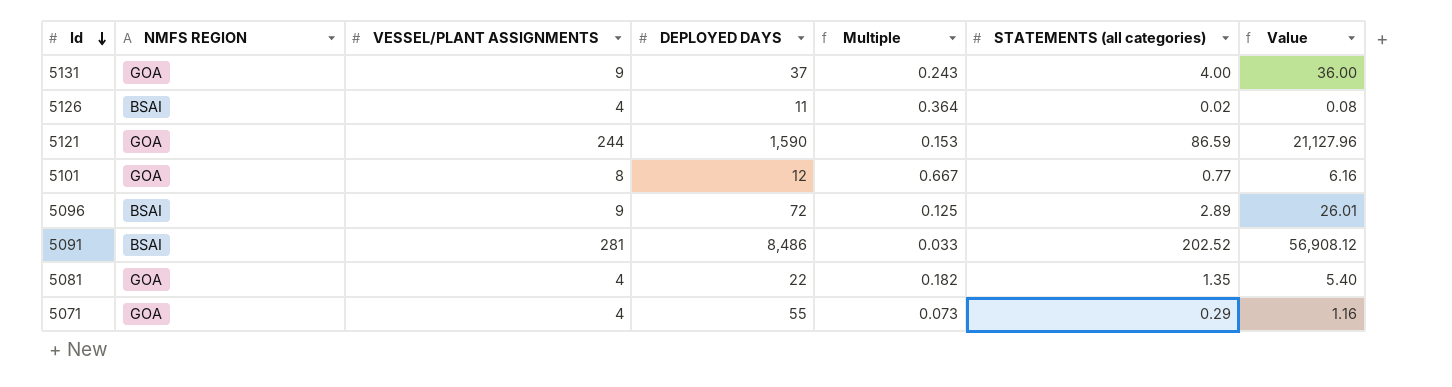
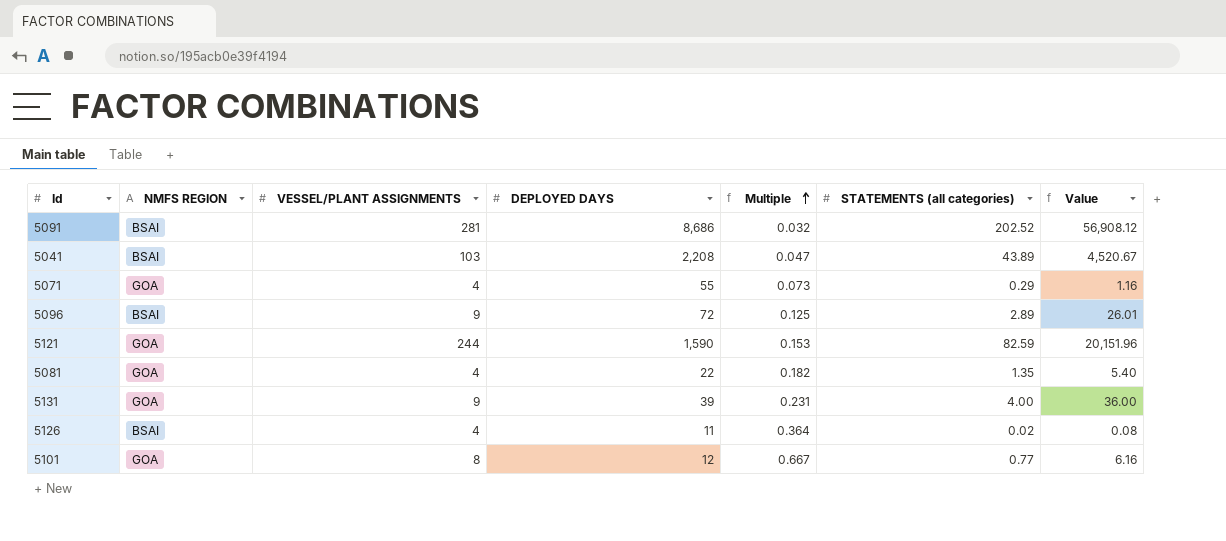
row order: Id descending -> Multiple ascending
5091 | DEPLOYED DAYS: 8,486 -> 8,686
5091 | Multiple: 0.033 -> 0.032
row 5041: none -> BSAI | 103 | 2,208 | 0.047 | 43.89 | 4,520.67
5121 | STATEMENTS (all categories): 86.59 -> 82.59
5121 | Value: 21,127.96 -> 20,151.96
5131 | DEPLOYED DAYS: 37 -> 39
5131 | Multiple: 0.243 -> 0.231

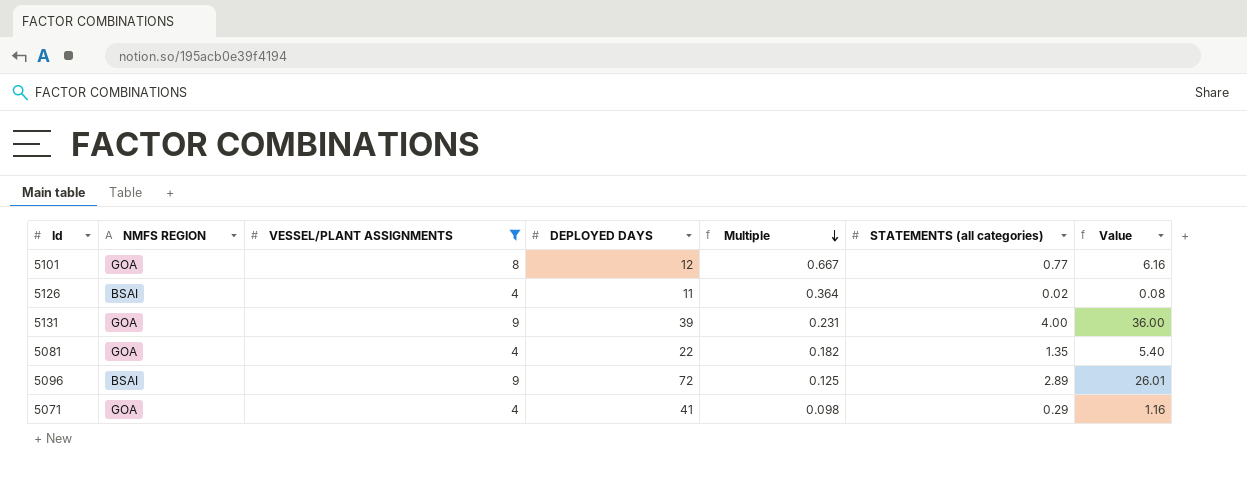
filter: none -> VESSEL/PLANT ASSIGNMENTS <= 9
row order: Multiple ascending -> Multiple descending
5071 | DEPLOYED DAYS: 55 -> 41
5071 | Multiple: 0.073 -> 0.098

